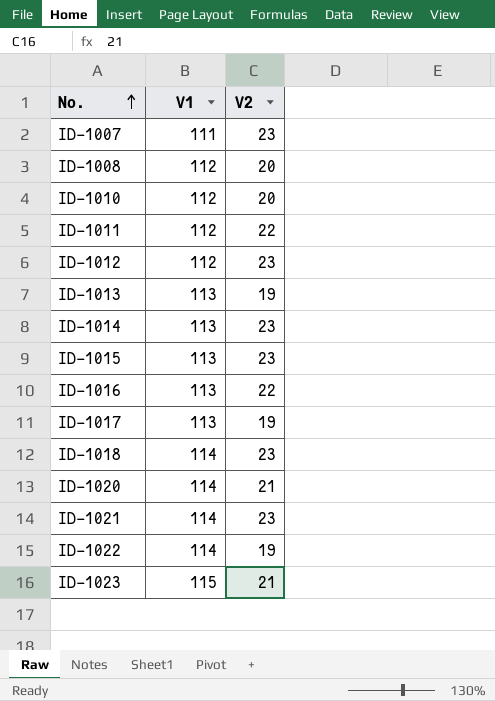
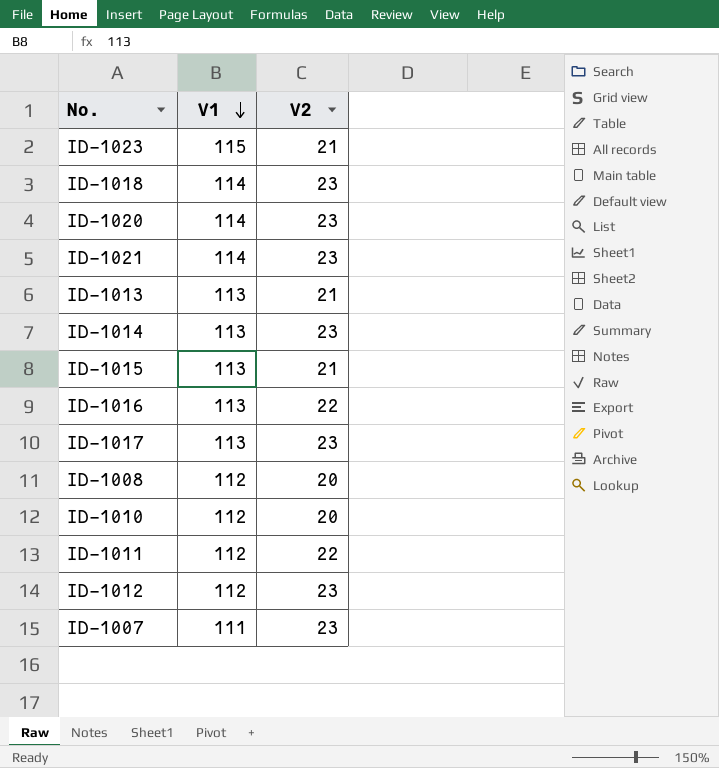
row order: No. ascending -> V1 descending
row ID-1022: 114 | 19 -> none
ID-1020 | V2: 21 -> 23
ID-1013 | V2: 19 -> 21
ID-1015 | V2: 23 -> 21
ID-1017 | V2: 19 -> 23

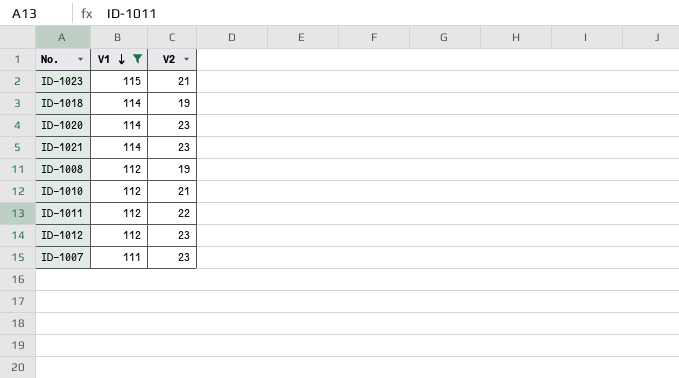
filter: none -> V1 != 113
ID-1018 | V2: 23 -> 19
ID-1008 | V2: 20 -> 19
ID-1010 | V2: 20 -> 21

